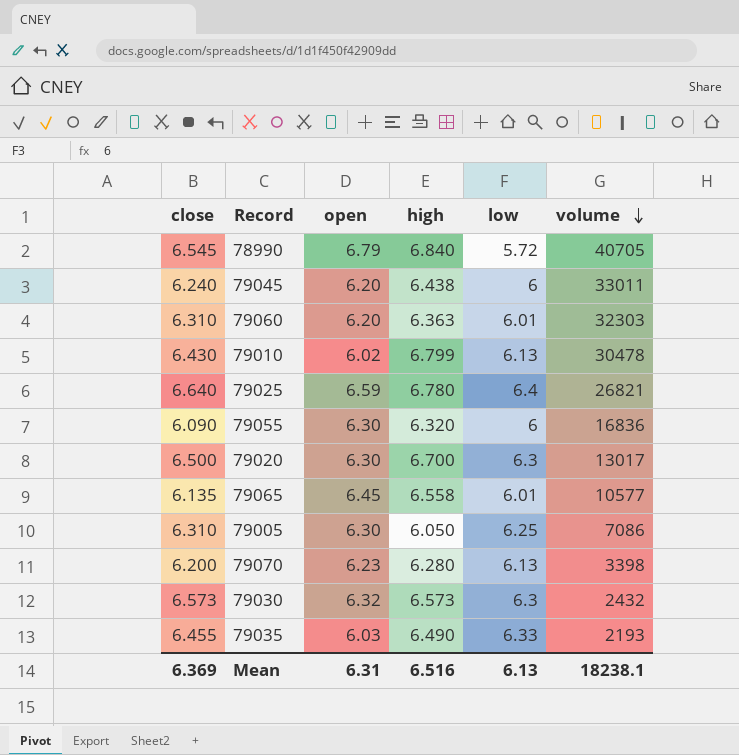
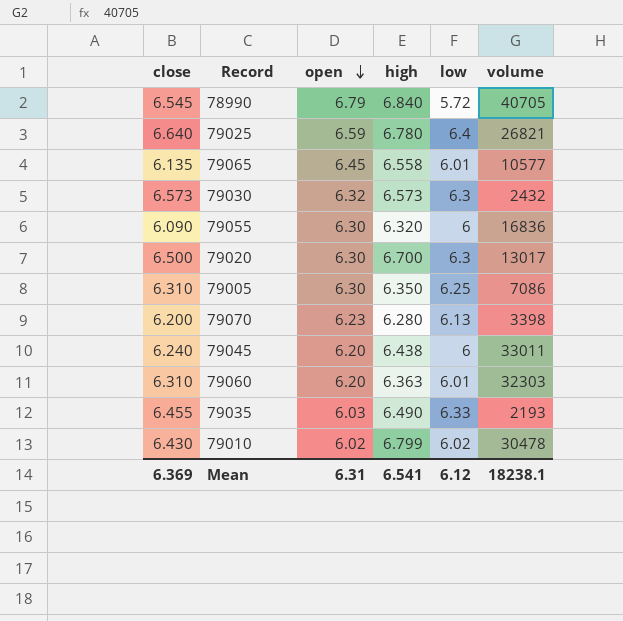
row order: volume descending -> open descending
79005 | high: 6.050 -> 6.350
79010 | low: 6.13 -> 6.02
Mean | high: 6.516 -> 6.541
Mean | low: 6.13 -> 6.12

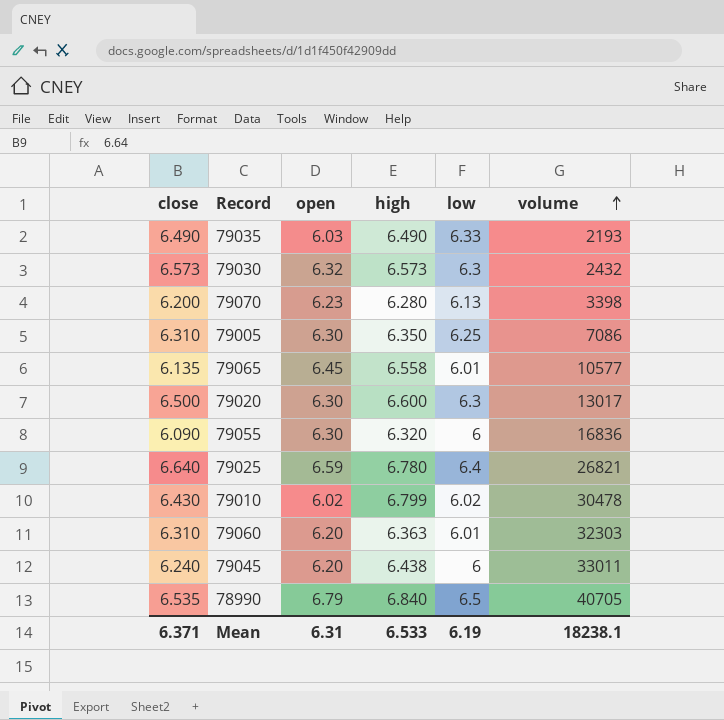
row order: open descending -> volume ascending
79035 | close: 6.455 -> 6.490
79020 | high: 6.700 -> 6.600
78990 | close: 6.545 -> 6.535
78990 | low: 5.72 -> 6.5
Mean | close: 6.369 -> 6.371
Mean | high: 6.541 -> 6.533
Mean | low: 6.12 -> 6.19

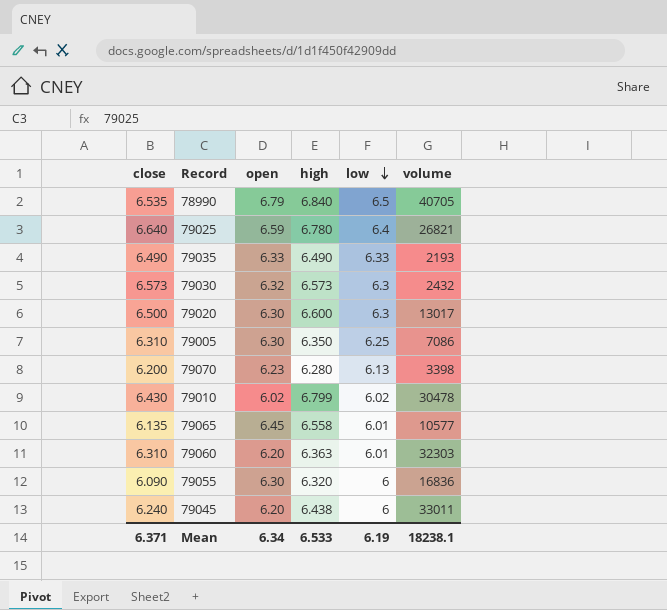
row order: volume ascending -> low descending
79035 | open: 6.03 -> 6.33
Mean | open: 6.31 -> 6.34

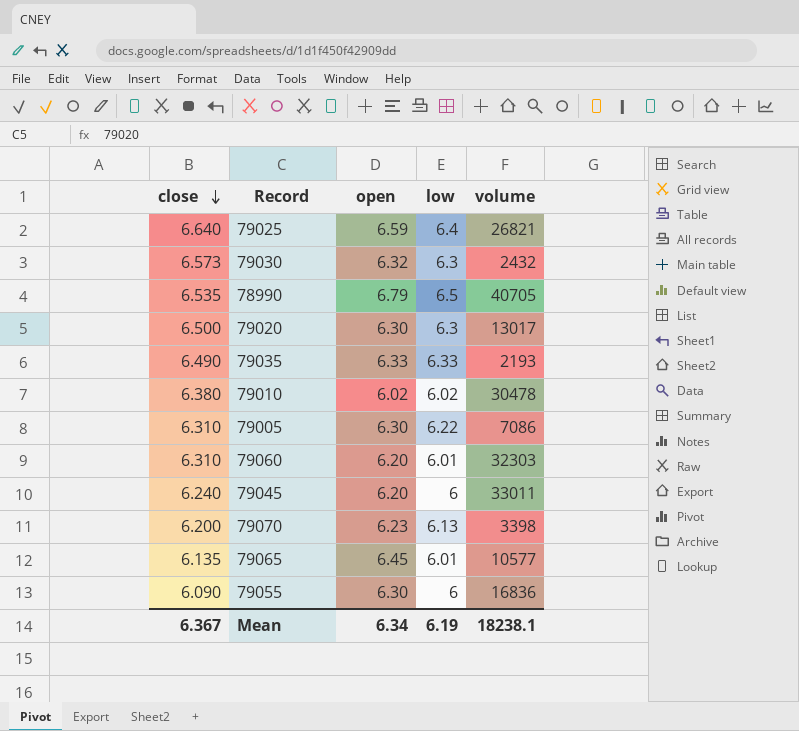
row order: low descending -> close descending
column high | position: 4 -> none
79010 | close: 6.430 -> 6.380
79005 | low: 6.25 -> 6.22
Mean | close: 6.371 -> 6.367

